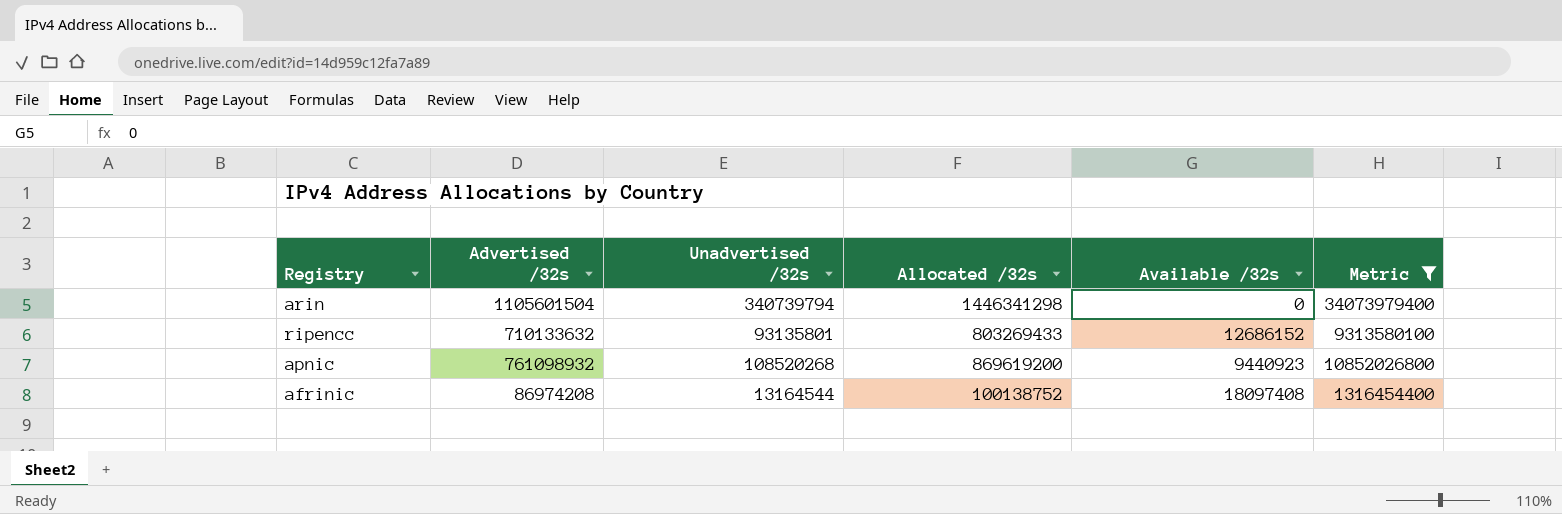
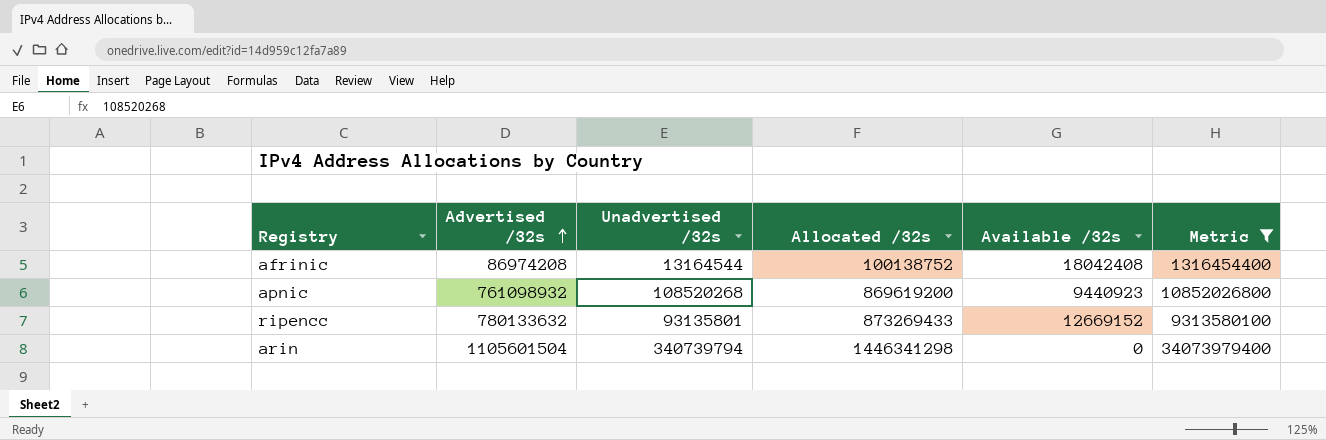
row order: none -> Advertised /32s ascending
afrinic | Available /32s: 18097408 -> 18042408
ripencc | Advertised /32s: 710133632 -> 780133632
ripencc | Allocated /32s: 803269433 -> 873269433
ripencc | Available /32s: 12686152 -> 12669152

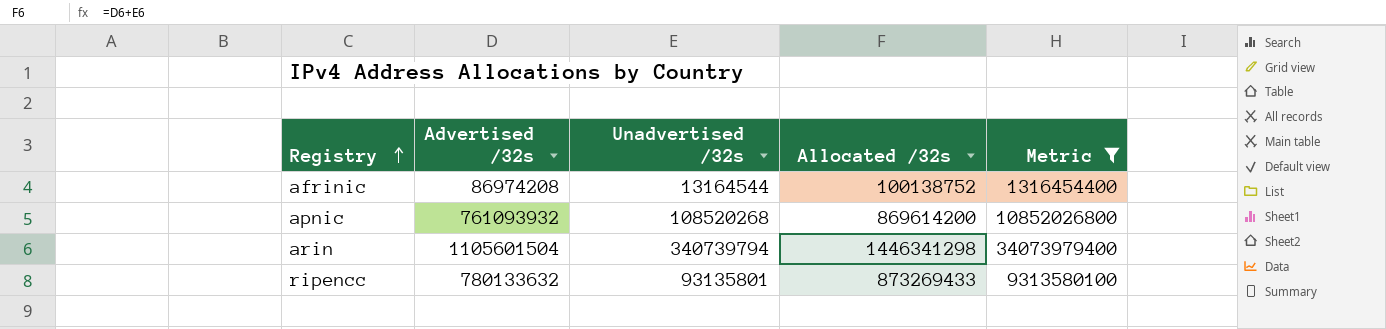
row order: Advertised /32s ascending -> Registry ascending
column Available /32s | position: 5 -> none
apnic | Advertised /32s: 761098932 -> 761093932
apnic | Allocated /32s: 869619200 -> 869614200

